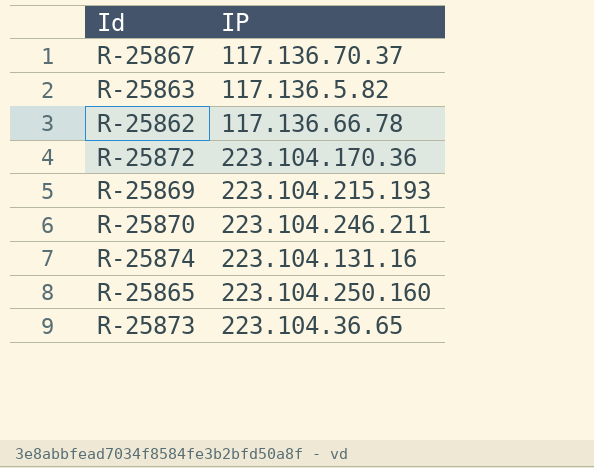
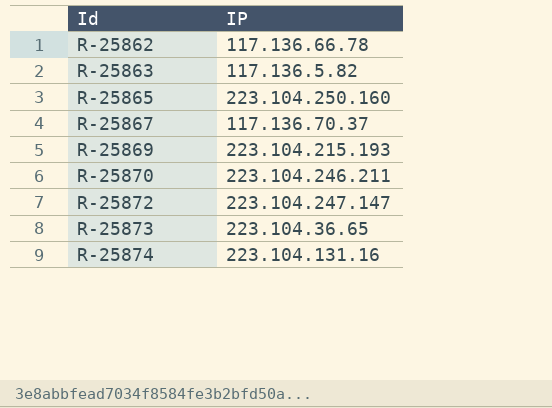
row order: none -> Id ascending
R-25872 | IP: 223.104.170.36 -> 223.104.247.147

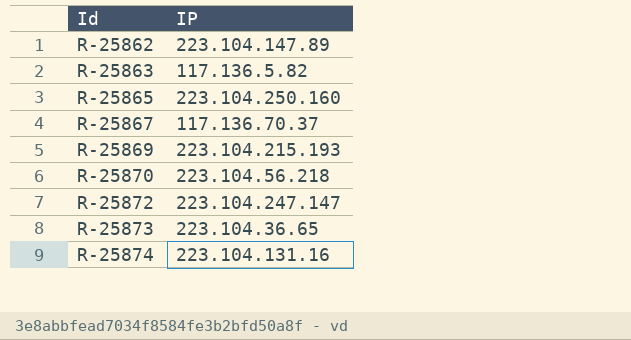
R-25862 | IP: 117.136.66.78 -> 223.104.147.89
R-25870 | IP: 223.104.246.211 -> 223.104.56.218

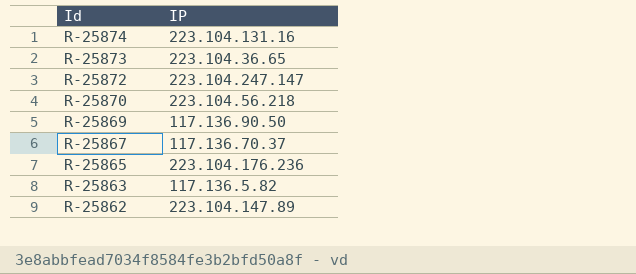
row order: Id ascending -> Id descending
R-25869 | IP: 223.104.215.193 -> 117.136.90.50
R-25865 | IP: 223.104.250.160 -> 223.104.176.236

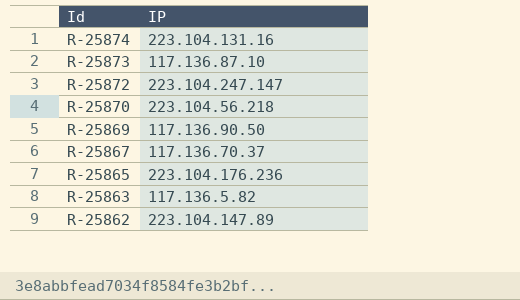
R-25873 | IP: 223.104.36.65 -> 117.136.87.10

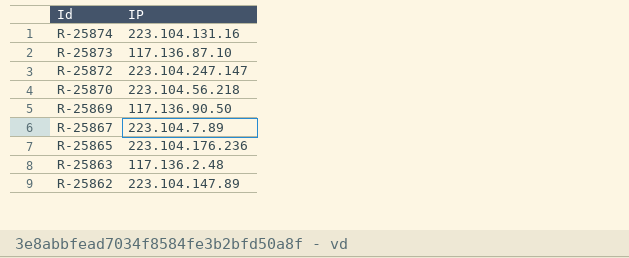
R-25867 | IP: 117.136.70.37 -> 223.104.7.89
R-25863 | IP: 117.136.5.82 -> 117.136.2.48

